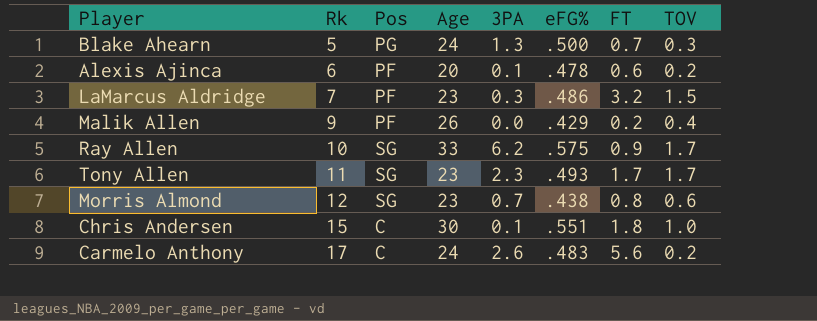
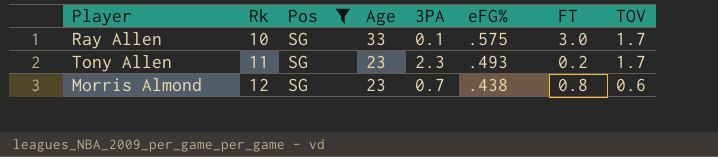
filter: none -> Pos = SG
Ray Allen | 3PA: 6.2 -> 0.1
Ray Allen | FT: 0.9 -> 3.0
Tony Allen | FT: 1.7 -> 0.2

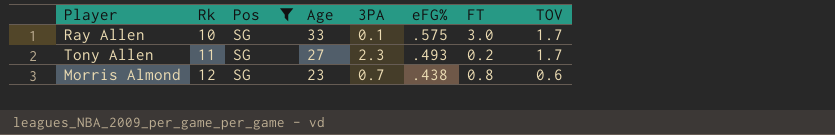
Tony Allen | Age: 23 -> 27

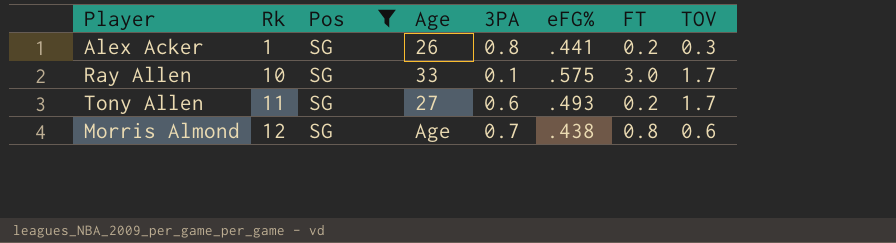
row Alex Acker: none -> 1 | SG | 26 | 0.8 | .441 | 0.2 | 0.3
Tony Allen | 3PA: 2.3 -> 0.6
Morris Almond | Age: 23 -> Age

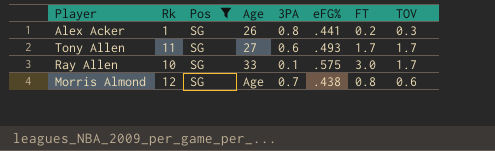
row order: Rk ascending -> Age ascending
Tony Allen | FT: 0.2 -> 1.7

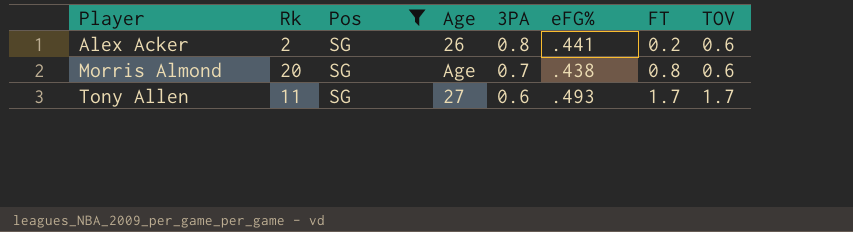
row order: Age ascending -> Player ascending
row Ray Allen: 10 | SG | 33 | 0.1 | .575 | 3.0 | 1.7 -> none
Alex Acker | Rk: 1 -> 2
Alex Acker | TOV: 0.3 -> 0.6
Morris Almond | Rk: 12 -> 20

